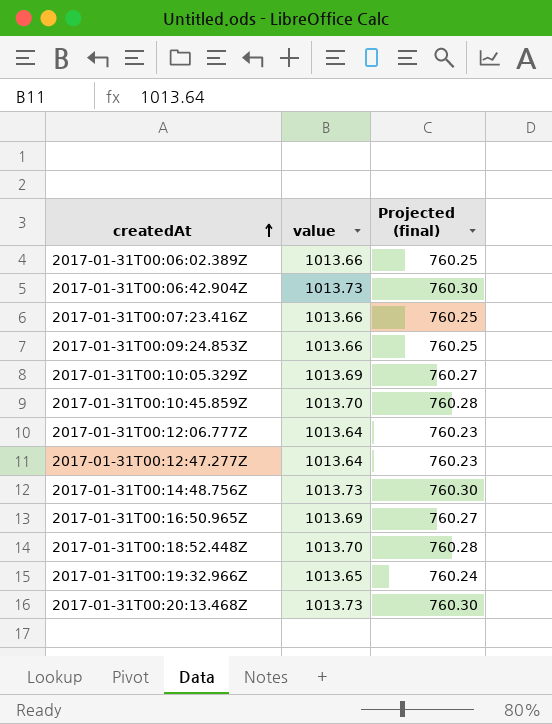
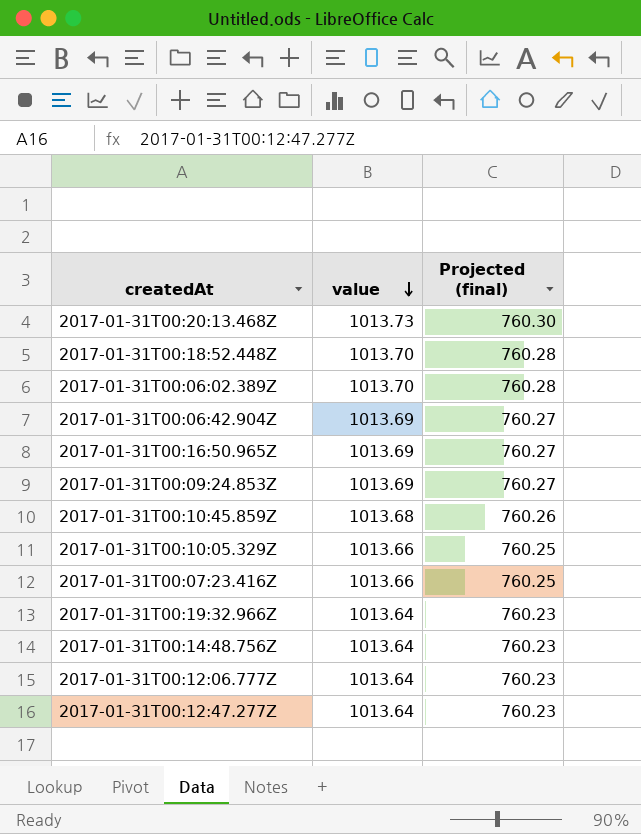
row order: createdAt ascending -> value descending
2017-01-31T00:06:02.389Z | value: 1013.66 -> 1013.70
2017-01-31T00:06:02.389Z | Projected (final): 760.25 -> 760.28
2017-01-31T00:06:42.904Z | value: 1013.73 -> 1013.69
2017-01-31T00:06:42.904Z | Projected (final): 760.30 -> 760.27
2017-01-31T00:09:24.853Z | value: 1013.66 -> 1013.69
2017-01-31T00:09:24.853Z | Projected (final): 760.25 -> 760.27
2017-01-31T00:10:45.859Z | value: 1013.70 -> 1013.68
2017-01-31T00:10:45.859Z | Projected (final): 760.28 -> 760.26
2017-01-31T00:10:05.329Z | value: 1013.69 -> 1013.66
2017-01-31T00:10:05.329Z | Projected (final): 760.27 -> 760.25
2017-01-31T00:19:32.966Z | value: 1013.65 -> 1013.64
2017-01-31T00:19:32.966Z | Projected (final): 760.24 -> 760.23
2017-01-31T00:14:48.756Z | value: 1013.73 -> 1013.64
2017-01-31T00:14:48.756Z | Projected (final): 760.30 -> 760.23

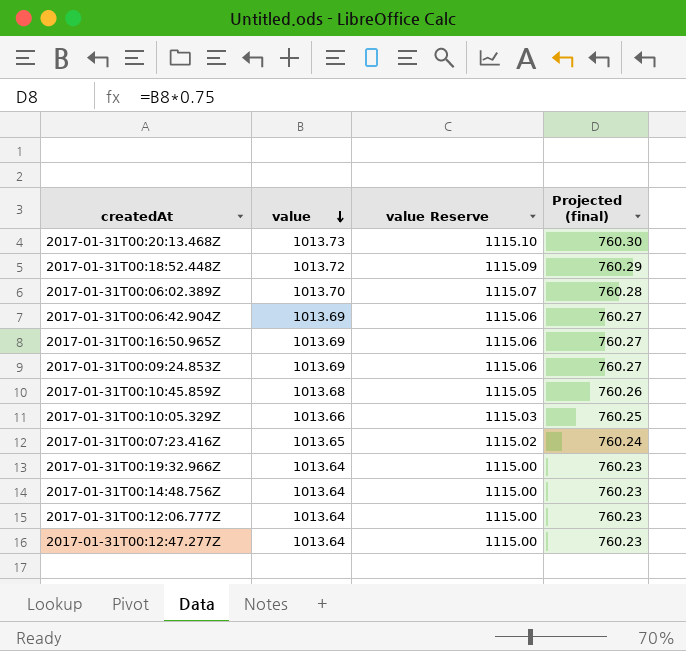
column value Reserve | formula: none -> [value] * 1.1
2017-01-31T00:18:52.448Z | value: 1013.70 -> 1013.72
2017-01-31T00:18:52.448Z | Projected (final): 760.28 -> 760.29
2017-01-31T00:07:23.416Z | value: 1013.66 -> 1013.65
2017-01-31T00:07:23.416Z | Projected (final): 760.25 -> 760.24

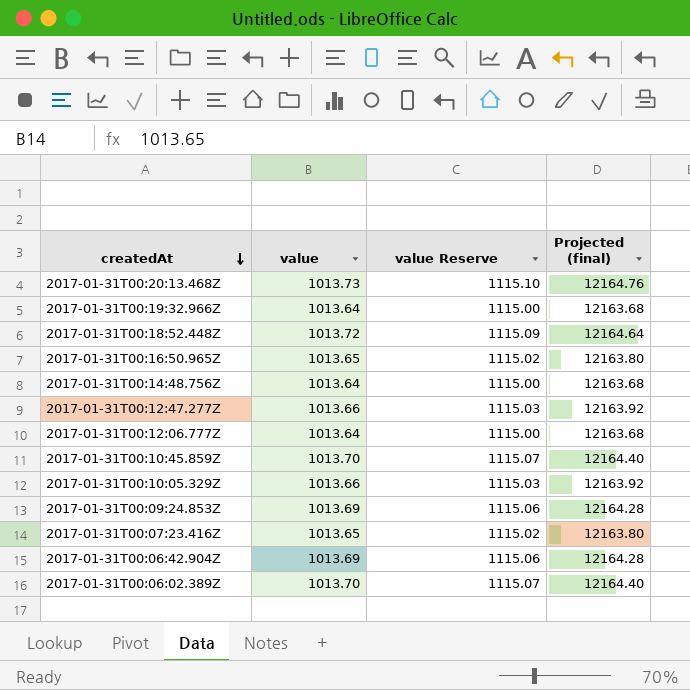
row order: value descending -> createdAt descending
column Projected (final) | formula: [value] * 0.75 -> [value] * 12
2017-01-31T00:16:50.965Z | value: 1013.69 -> 1013.65
2017-01-31T00:16:50.965Z | value Reserve: 1115.06 -> 1115.02
2017-01-31T00:12:47.277Z | value: 1013.64 -> 1013.66
2017-01-31T00:12:47.277Z | value Reserve: 1115.00 -> 1115.03
2017-01-31T00:10:45.859Z | value: 1013.68 -> 1013.70
2017-01-31T00:10:45.859Z | value Reserve: 1115.05 -> 1115.07

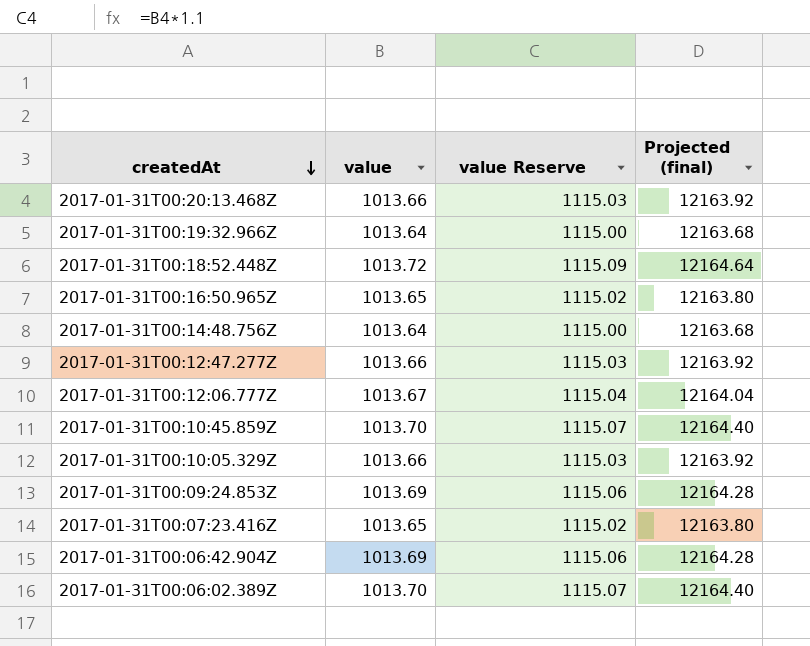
2017-01-31T00:20:13.468Z | value: 1013.73 -> 1013.66
2017-01-31T00:20:13.468Z | value Reserve: 1115.10 -> 1115.03
2017-01-31T00:20:13.468Z | Projected (final): 12164.76 -> 12163.92
2017-01-31T00:12:06.777Z | value: 1013.64 -> 1013.67
2017-01-31T00:12:06.777Z | value Reserve: 1115.00 -> 1115.04
2017-01-31T00:12:06.777Z | Projected (final): 12163.68 -> 12164.04

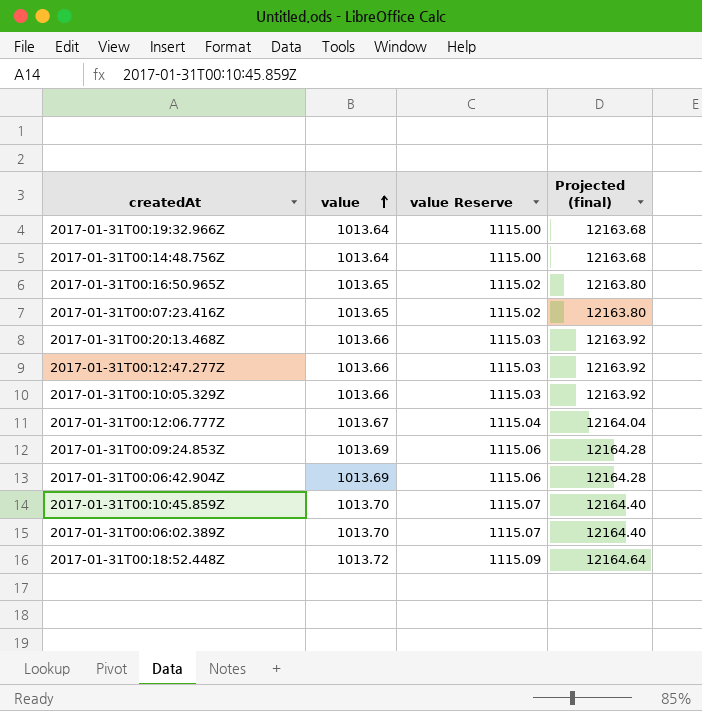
row order: createdAt descending -> value ascending

